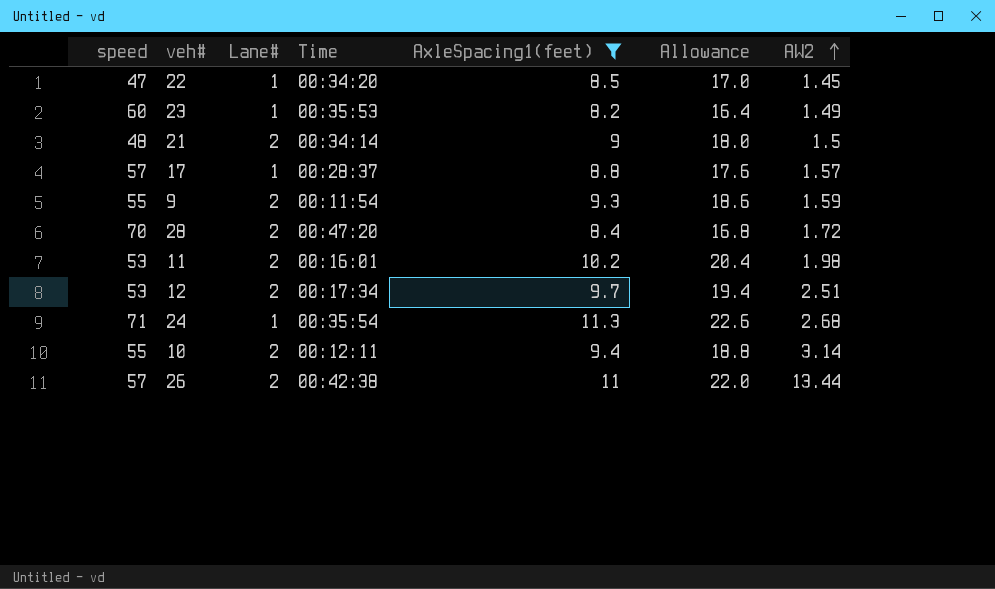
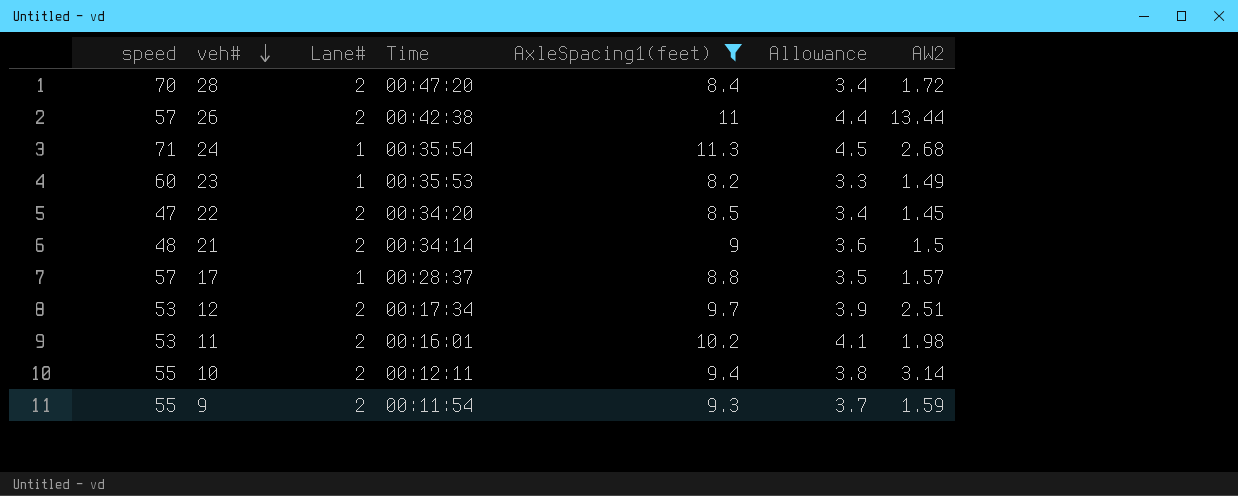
row order: AW2 ascending -> veh# descending
column Allowance | formula: [AxleSpacing1(feet)] * 2 -> [AxleSpacing1(feet)] * 0.4
22 | Lane#: 1 -> 2

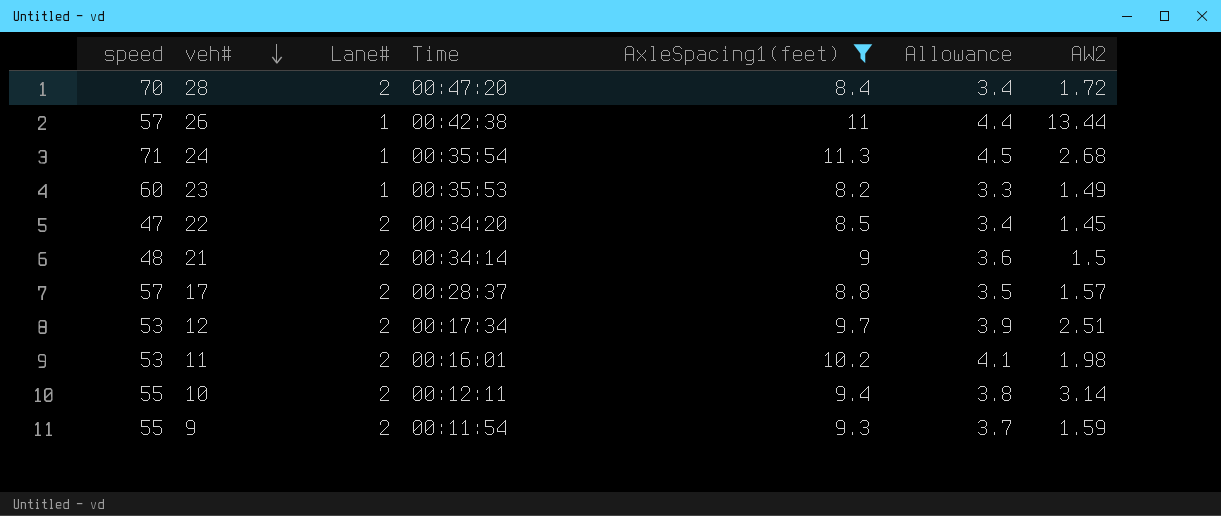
26 | Lane#: 2 -> 1
17 | Lane#: 1 -> 2

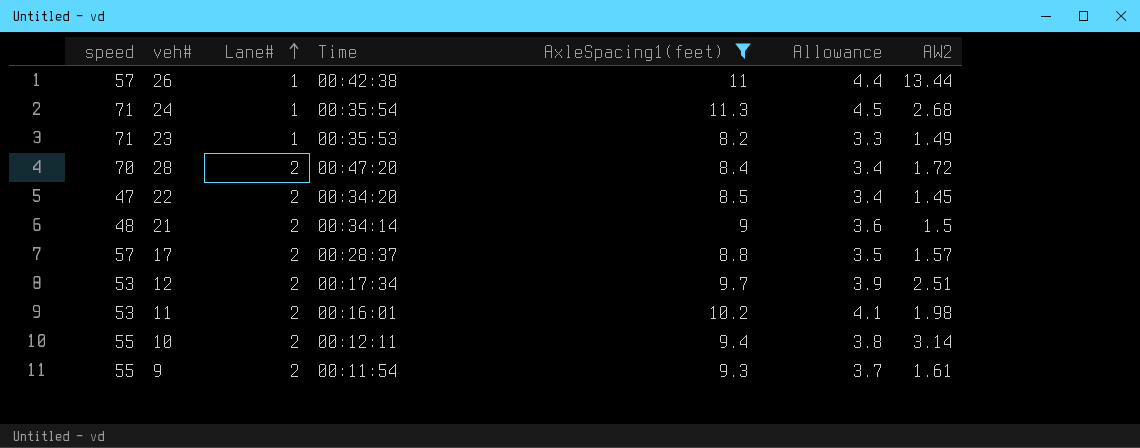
row order: veh# descending -> Lane# ascending
23 | speed: 60 -> 71
9 | AW2: 1.59 -> 1.61

